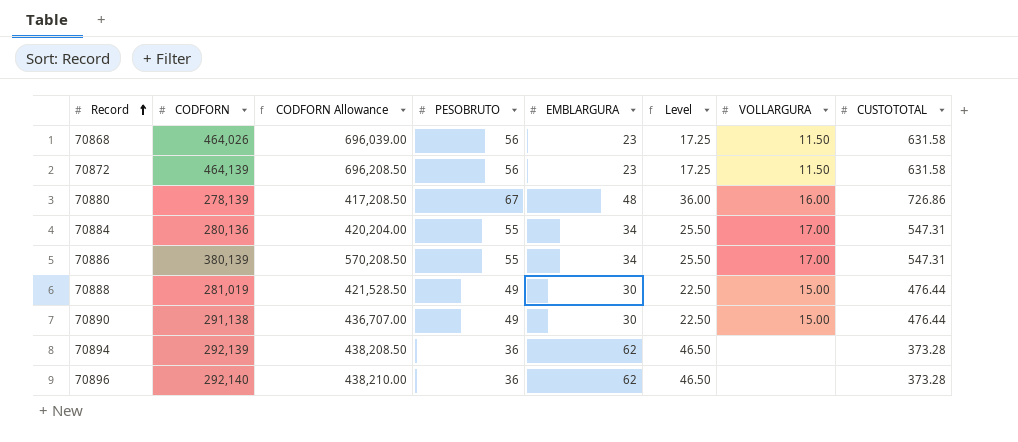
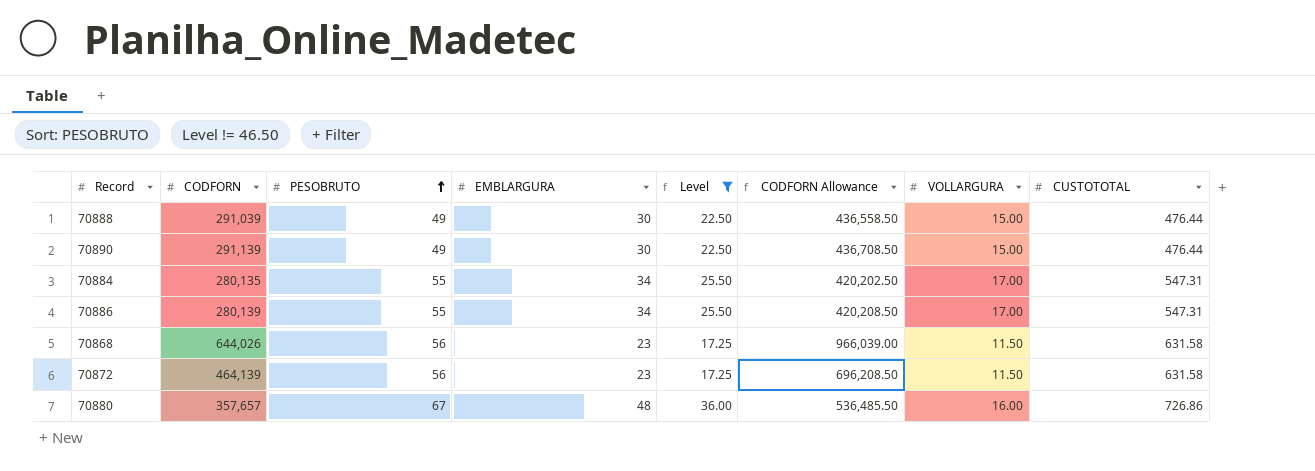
filter: none -> Level != 46.50
row order: Record ascending -> PESOBRUTO ascending
column CODFORN Allowance | position: 3 -> 6
70888 | CODFORN: 281,019 -> 291,039
70888 | CODFORN Allowance: 421,528.50 -> 436,558.50
70890 | CODFORN: 291,138 -> 291,139
70890 | CODFORN Allowance: 436,707.00 -> 436,708.50
70884 | CODFORN: 280,136 -> 280,135
70884 | CODFORN Allowance: 420,204.00 -> 420,202.50
70886 | CODFORN: 380,139 -> 280,139
70886 | CODFORN Allowance: 570,208.50 -> 420,208.50
70868 | CODFORN: 464,026 -> 644,026
70868 | CODFORN Allowance: 696,039.00 -> 966,039.00
70880 | CODFORN: 278,139 -> 357,657
70880 | CODFORN Allowance: 417,208.50 -> 536,485.50

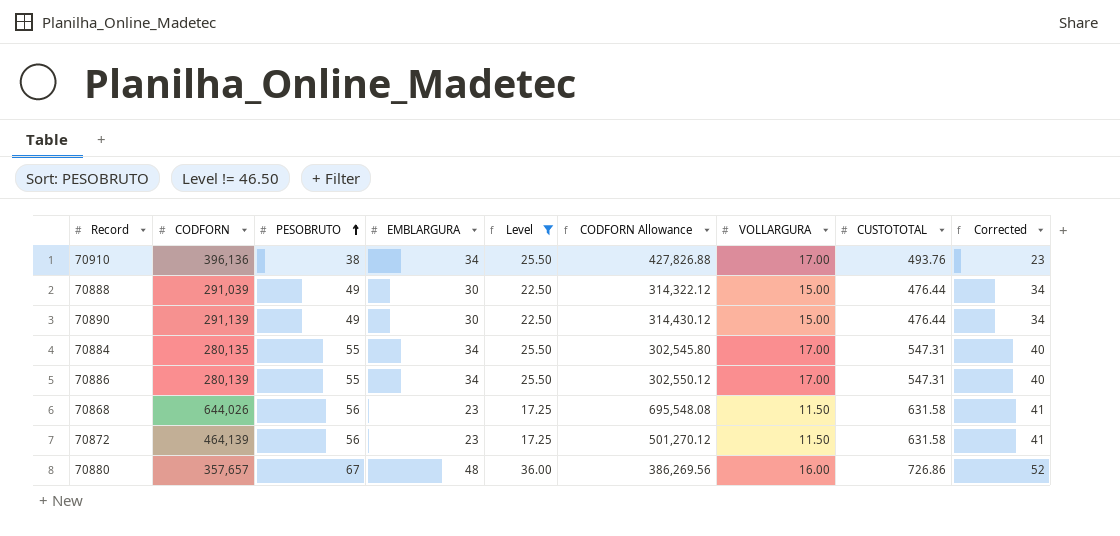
column CODFORN Allowance | formula: [CODFORN] * 1.5 -> [CODFORN] * 1.08
column Corrected | formula: none -> [PESOBRUTO] - 15
row 70910: none -> 396,136 | 38 | 34 | 25.50 | 427,826.88 | 17.00 | 493.76 | 23

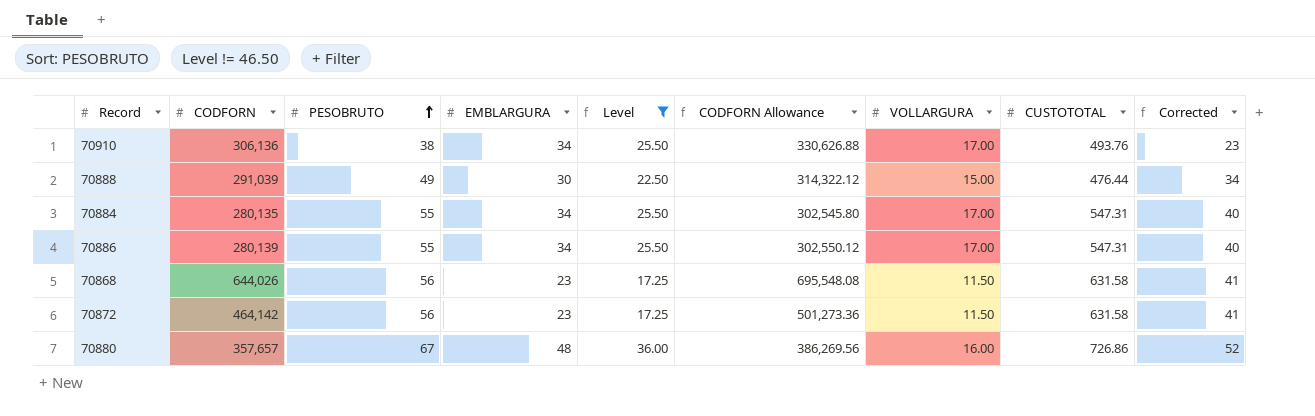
row 70890: 291,139 | 49 | 30 | 22.50 | 314,430.12 | 15.00 | 476.44 | 34 -> none
70910 | CODFORN: 396,136 -> 306,136
70910 | CODFORN Allowance: 427,826.88 -> 330,626.88
70872 | CODFORN: 464,139 -> 464,142
70872 | CODFORN Allowance: 501,270.12 -> 501,273.36

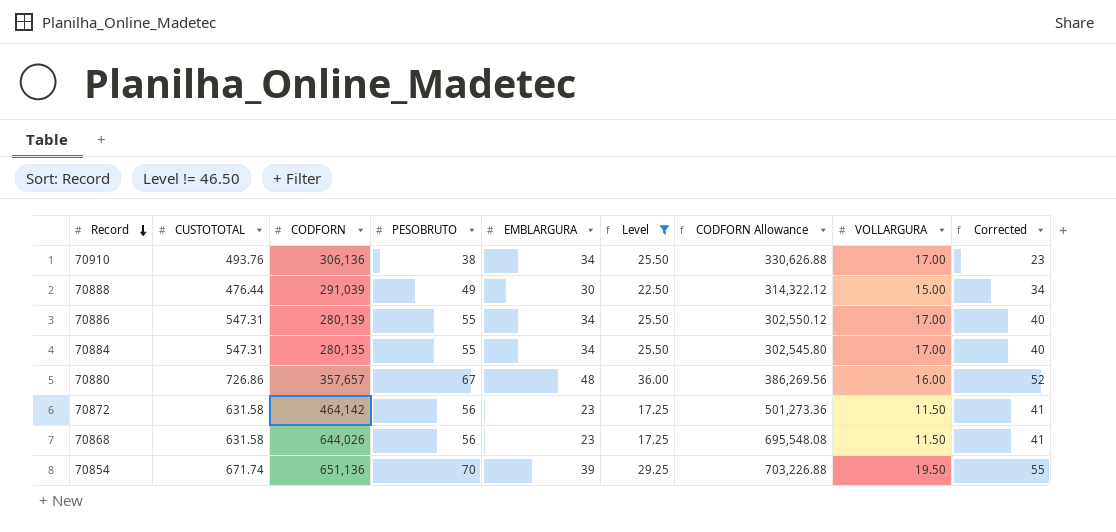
row order: PESOBRUTO ascending -> Record descending
column CUSTOTOTAL | position: 8 -> 2
row 70854: none -> 671.74 | 651,136 | 70 | 39 | 29.25 | 703,226.88 | 19.50 | 55

